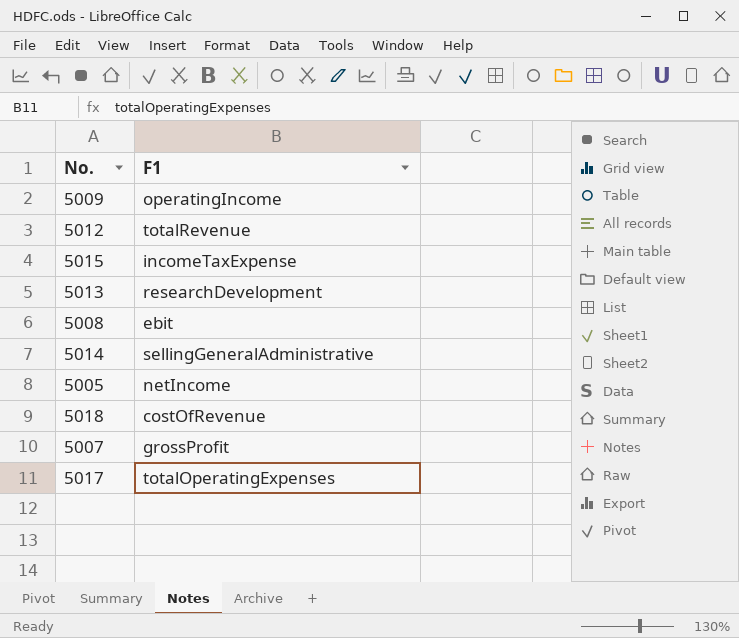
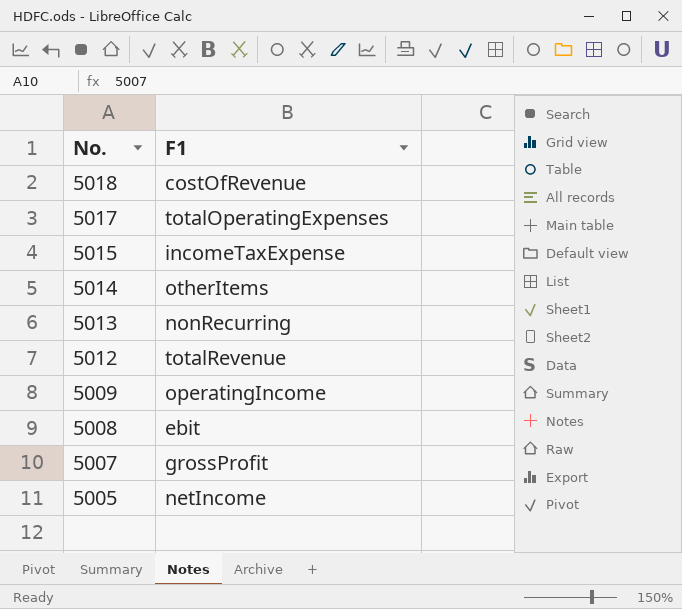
row order: none -> No. descending
5014 | F1: sellingGeneralAdministrative -> otherItems
5013 | F1: researchDevelopment -> nonRecurring

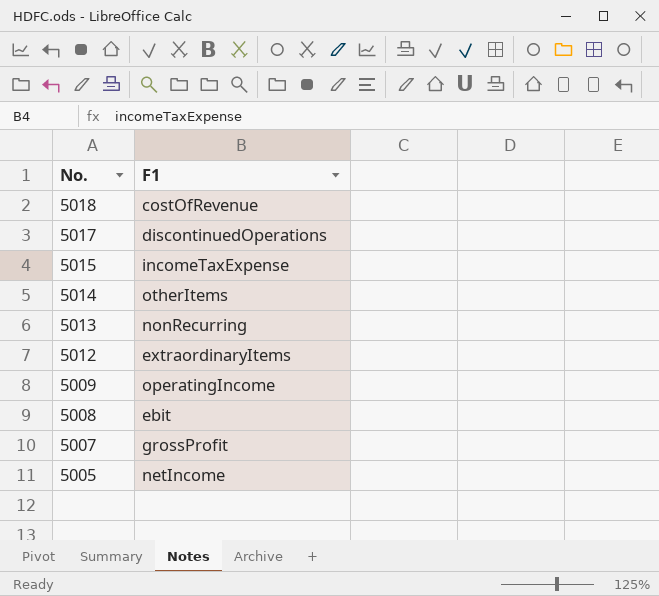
5017 | F1: totalOperatingExpenses -> discontinuedOperations
5012 | F1: totalRevenue -> extraordinaryItems

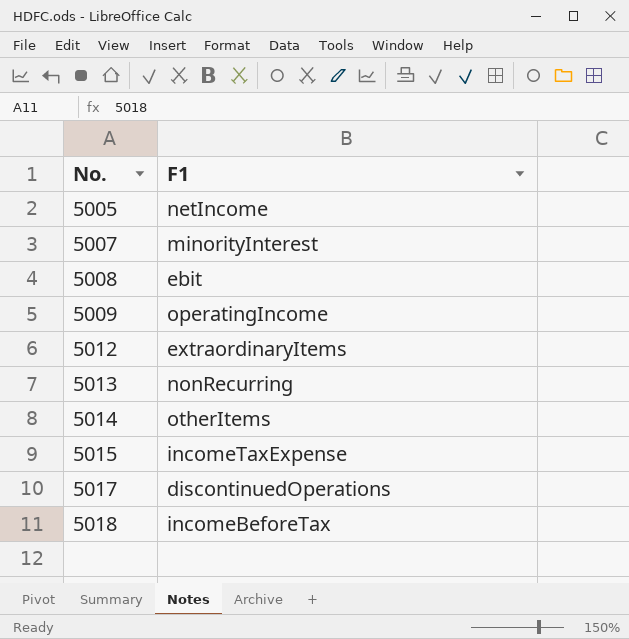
row order: No. descending -> No. ascending
5007 | F1: grossProfit -> minorityInterest
5018 | F1: costOfRevenue -> incomeBeforeTax

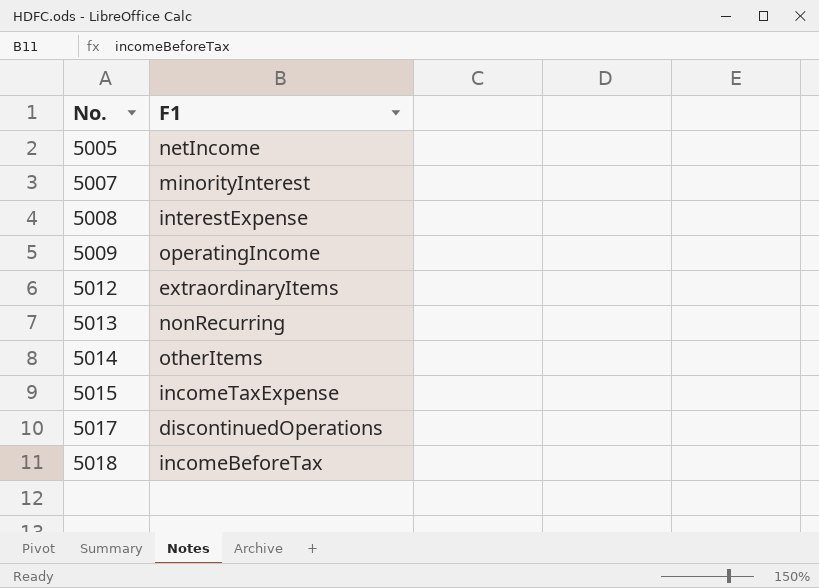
5008 | F1: ebit -> interestExpense

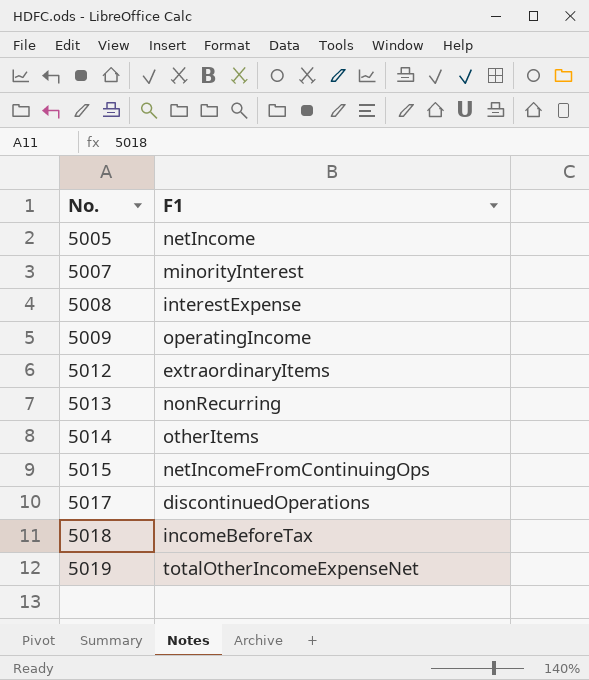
5015 | F1: incomeTaxExpense -> netIncomeFromContinuingOps
row 5019: none -> totalOtherIncomeExpenseNet

